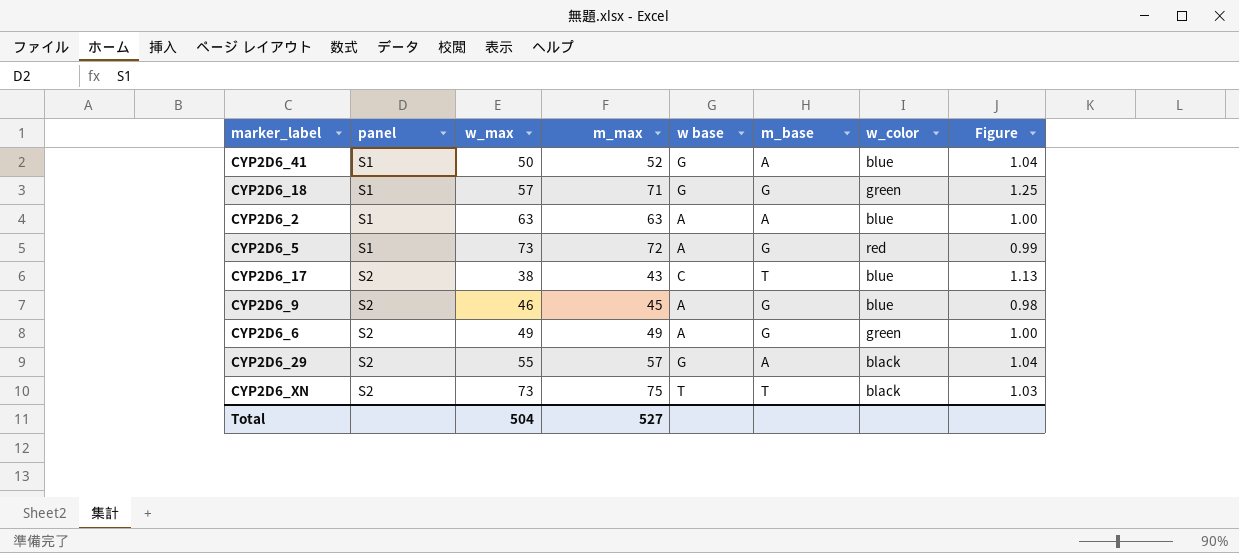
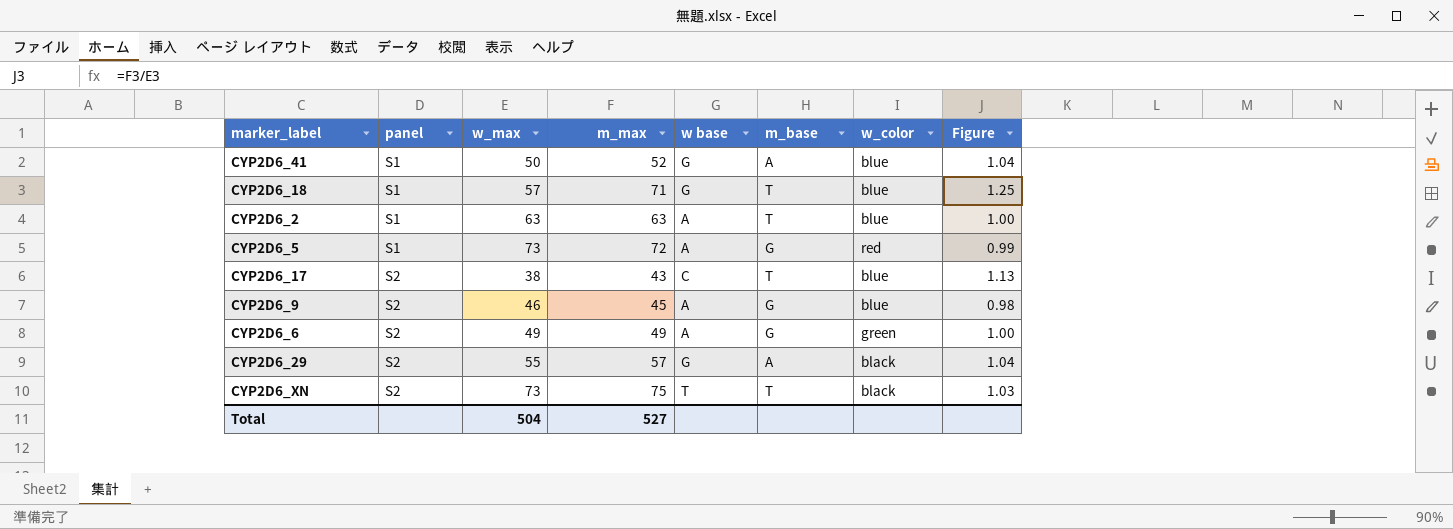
CYP2D6_18 | m_base: G -> T
CYP2D6_18 | w_color: green -> blue
CYP2D6_2 | m_base: A -> T

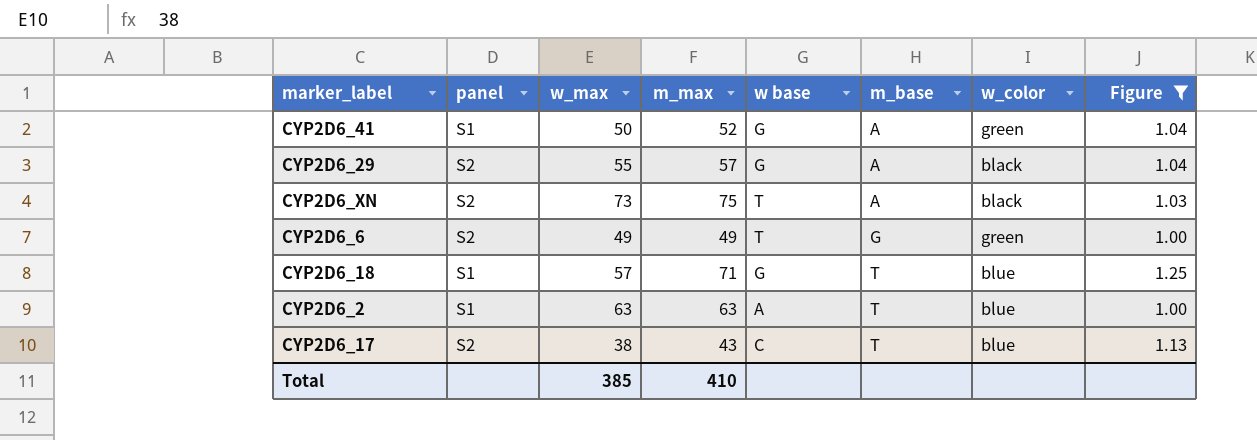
filter: none -> Figure >= 1.00
row order: panel ascending -> m_base ascending
CYP2D6_41 | w_color: blue -> green
CYP2D6_XN | m_base: T -> A
CYP2D6_6 | w base: A -> T
Total | w_max: 504 -> 385
Total | m_max: 527 -> 410

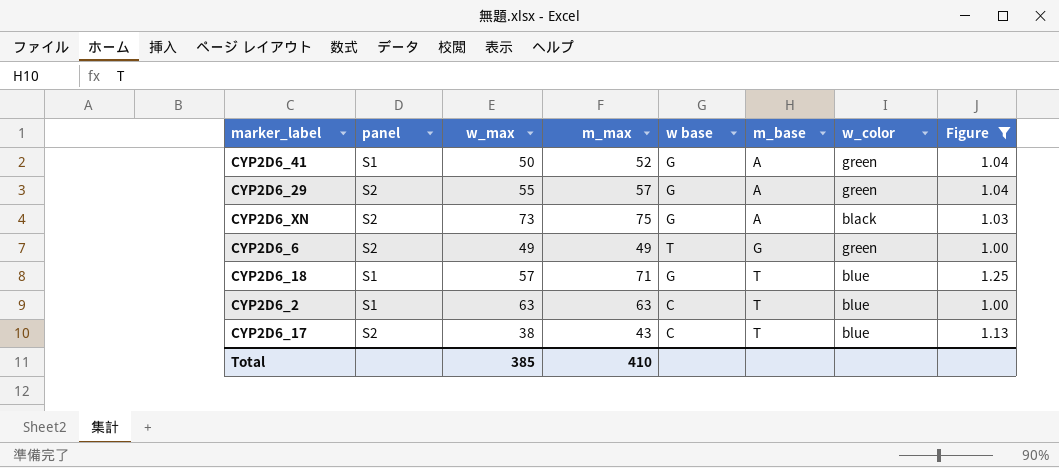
CYP2D6_29 | w_color: black -> green
CYP2D6_XN | w base: T -> G
CYP2D6_2 | w base: A -> C

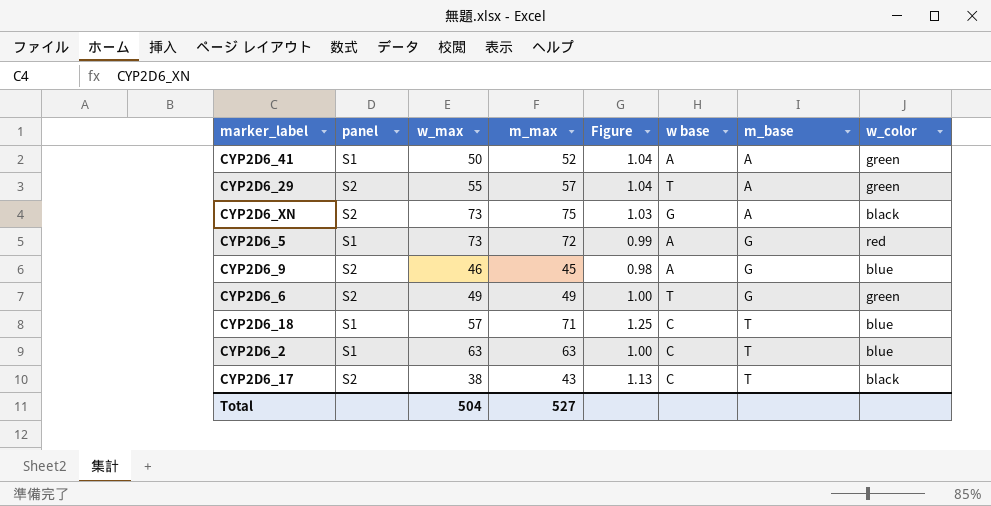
filter: Figure >= 1.00 -> none
column Figure | position: 8 -> 5
CYP2D6_41 | w base: G -> A
CYP2D6_29 | w base: G -> T
CYP2D6_18 | w base: G -> C
CYP2D6_17 | w_color: blue -> black
Total | w_max: 385 -> 504
Total | m_max: 410 -> 527

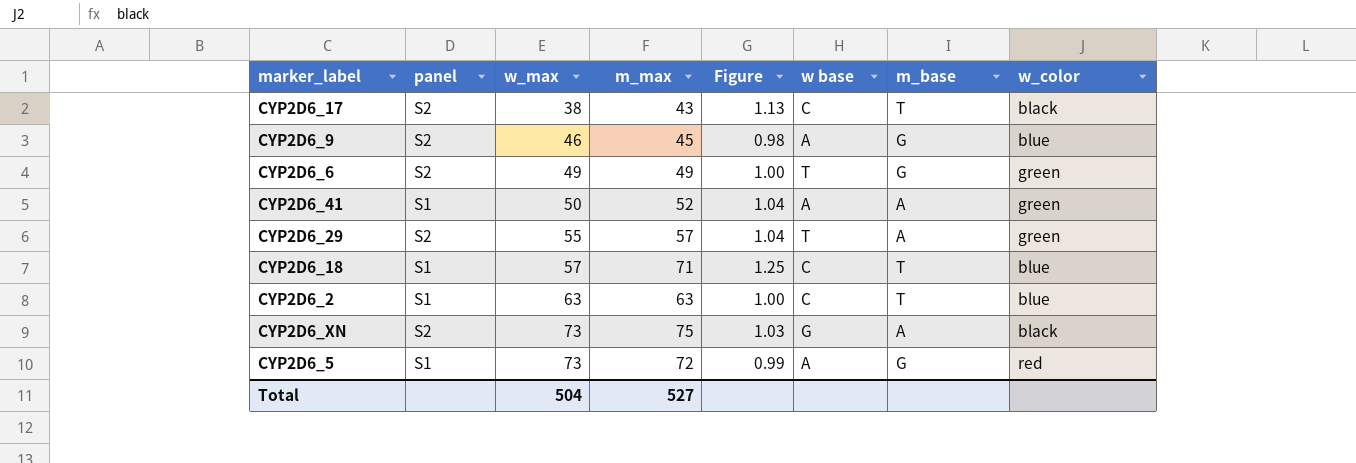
row order: m_base ascending -> w_max ascending

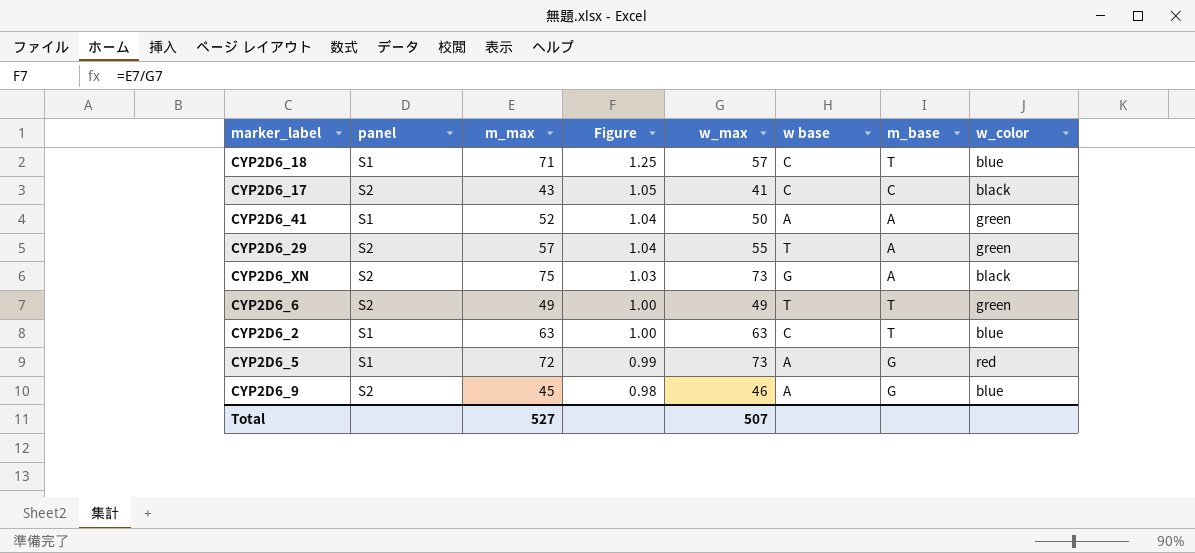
row order: w_max ascending -> Figure descending
column w_max | position: 3 -> 5
CYP2D6_17 | Figure: 1.13 -> 1.05
CYP2D6_17 | w_max: 38 -> 41
CYP2D6_17 | m_base: T -> C
CYP2D6_6 | m_base: G -> T
Total | w_max: 504 -> 507

